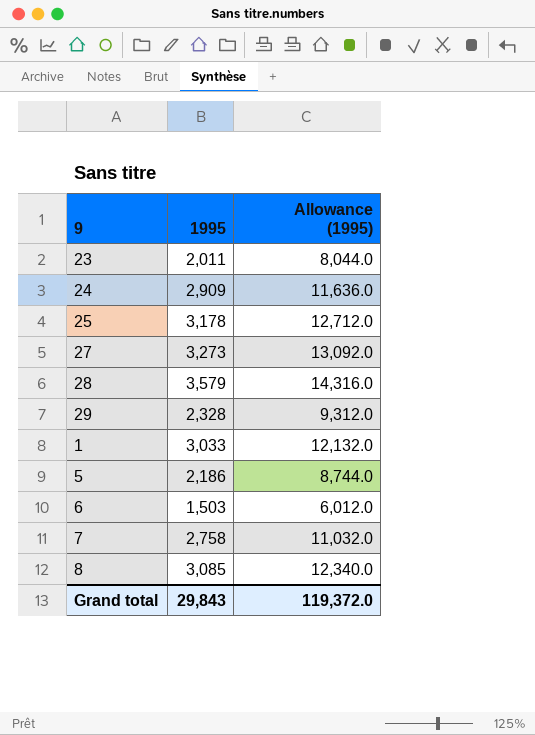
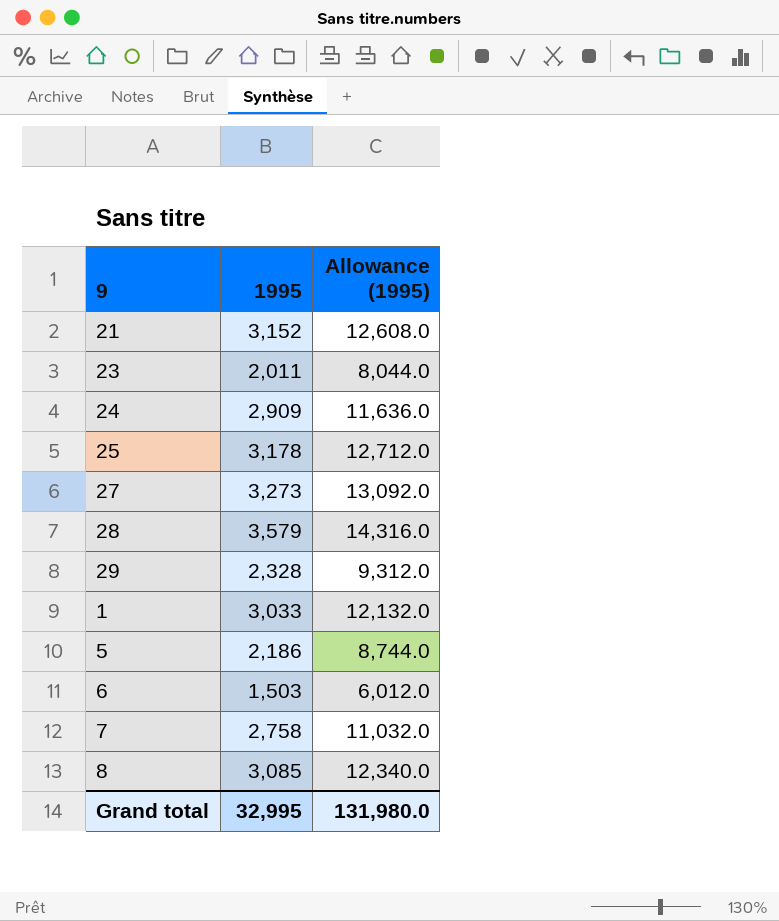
row 21: none -> 3,152 | 12,608.0
Grand total | 1995: 29,843 -> 32,995
Grand total | Allowance (1995): 119,372.0 -> 131,980.0

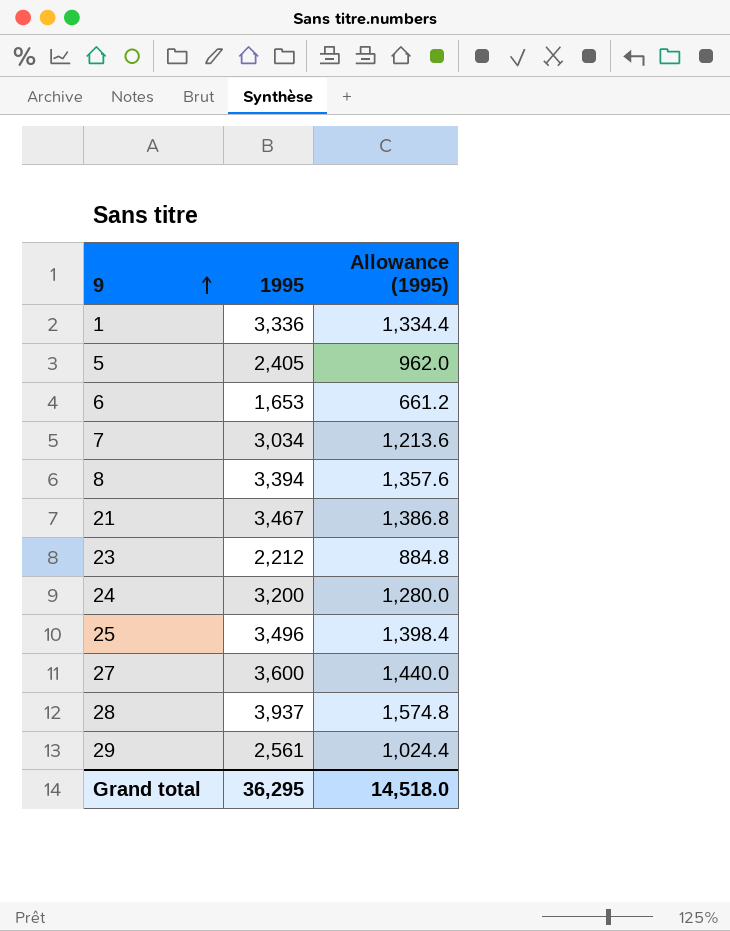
row order: none -> 9 ascending
column Allowance (1995) | formula: [1995] * 4 -> [1995] * 0.4
1 | 1995: 3,033 -> 3,336
5 | 1995: 2,186 -> 2,405
6 | 1995: 1,503 -> 1,653
7 | 1995: 2,758 -> 3,034
8 | 1995: 3,085 -> 3,394
21 | 1995: 3,152 -> 3,467
23 | 1995: 2,011 -> 2,212
24 | 1995: 2,909 -> 3,200
25 | 1995: 3,178 -> 3,496
27 | 1995: 3,273 -> 3,600
28 | 1995: 3,579 -> 3,937
29 | 1995: 2,328 -> 2,561
Grand total | 1995: 32,995 -> 36,295
Grand total | Allowance (1995): 131,980.0 -> 14,518.0

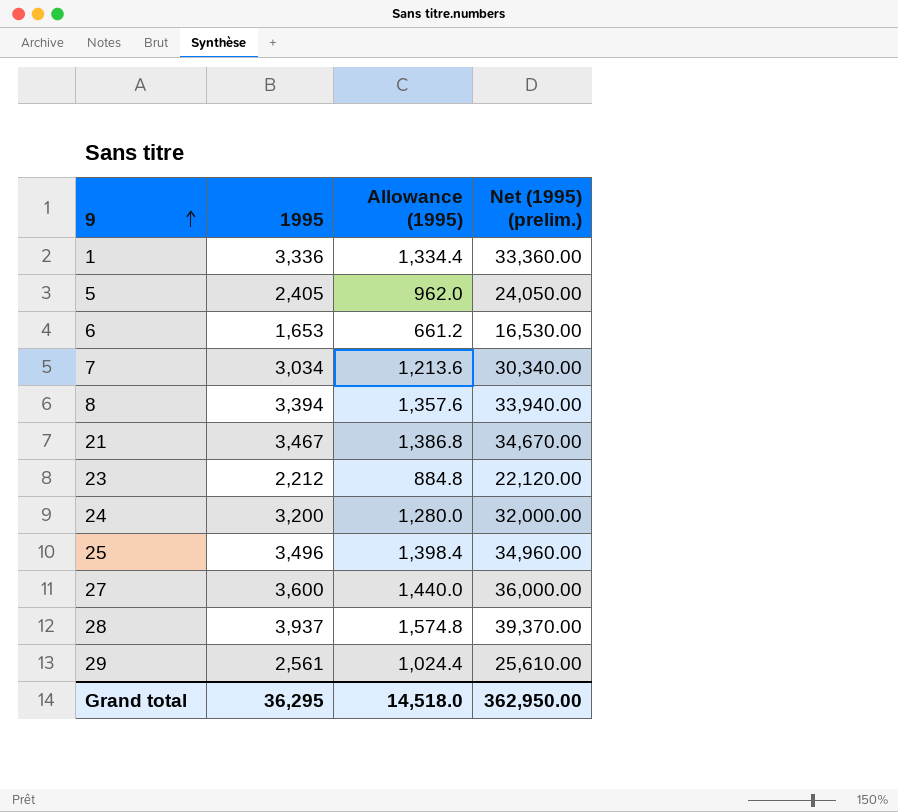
column Net (1995) (prelim.) | formula: none -> [1995] * 10

